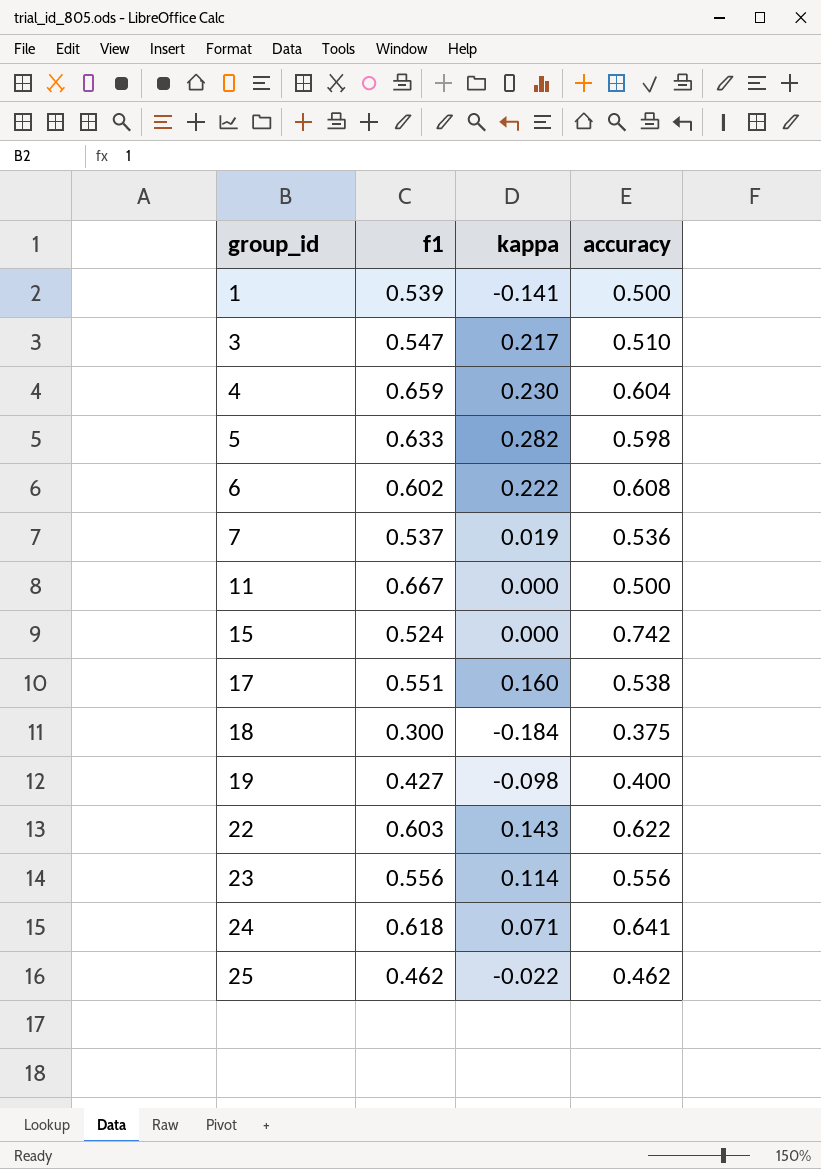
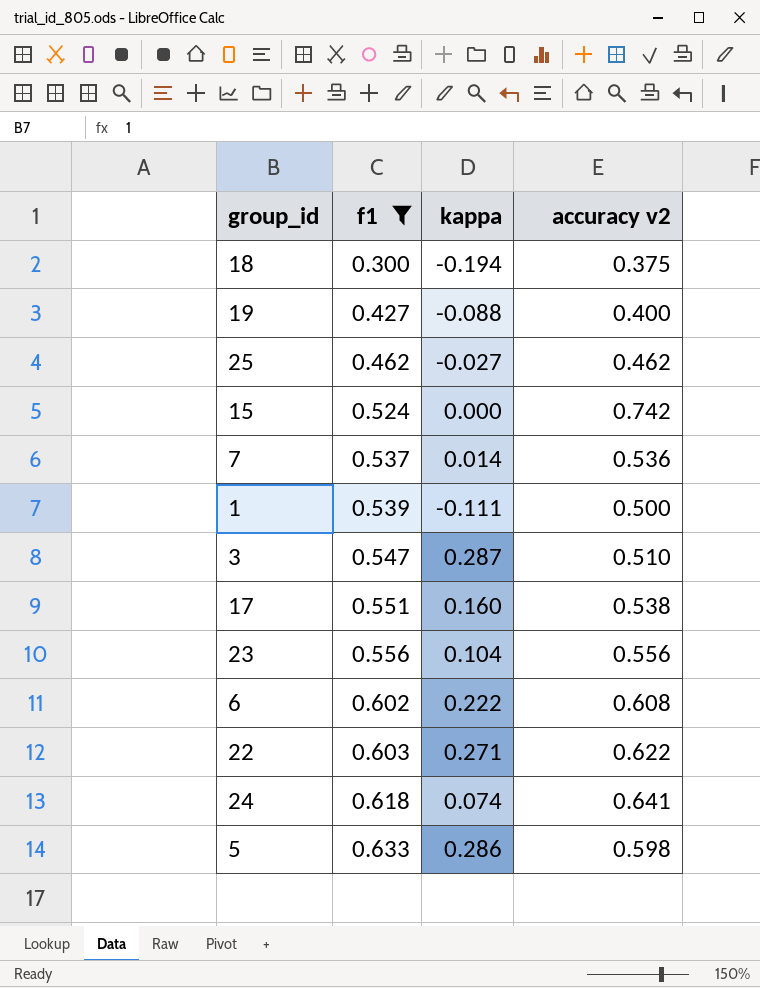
filter: none -> f1 <= 0.633
row order: group_id ascending -> f1 ascending
column name: accuracy -> accuracy v2
18 | kappa: -0.184 -> -0.194
19 | kappa: -0.098 -> -0.088
25 | kappa: -0.022 -> -0.027
7 | kappa: 0.019 -> 0.014
1 | kappa: -0.141 -> -0.111
3 | kappa: 0.217 -> 0.287
23 | kappa: 0.114 -> 0.104
22 | kappa: 0.143 -> 0.271
24 | kappa: 0.071 -> 0.074
5 | kappa: 0.282 -> 0.286

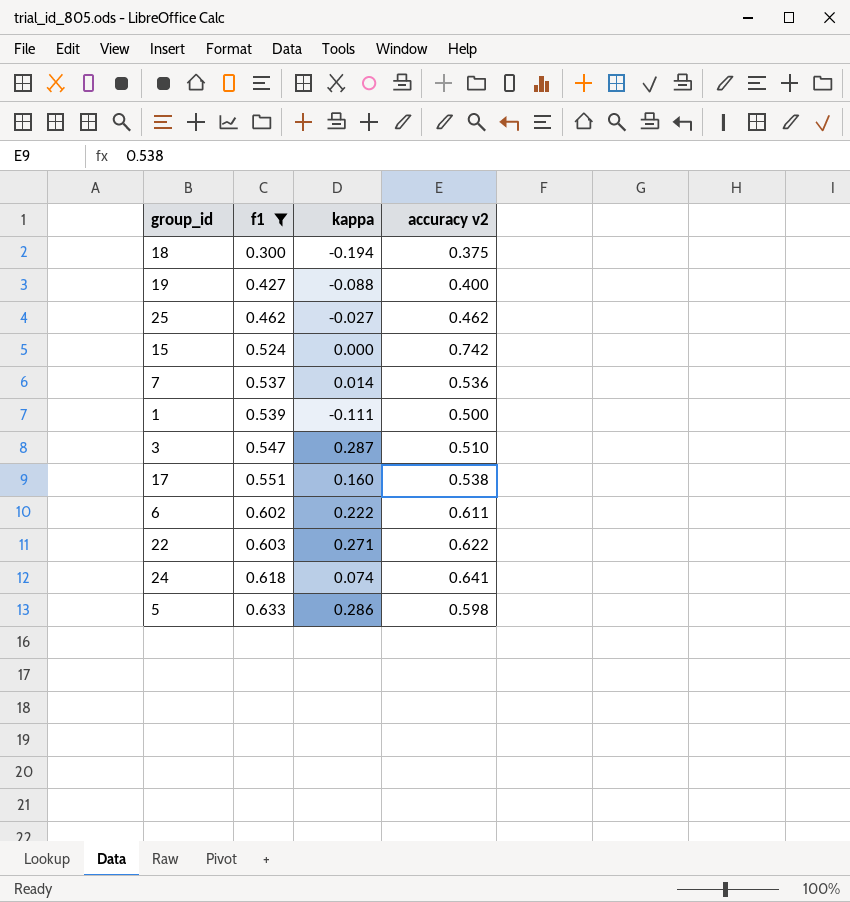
row 23: 0.556 | 0.104 | 0.556 -> none
6 | accuracy v2: 0.608 -> 0.611

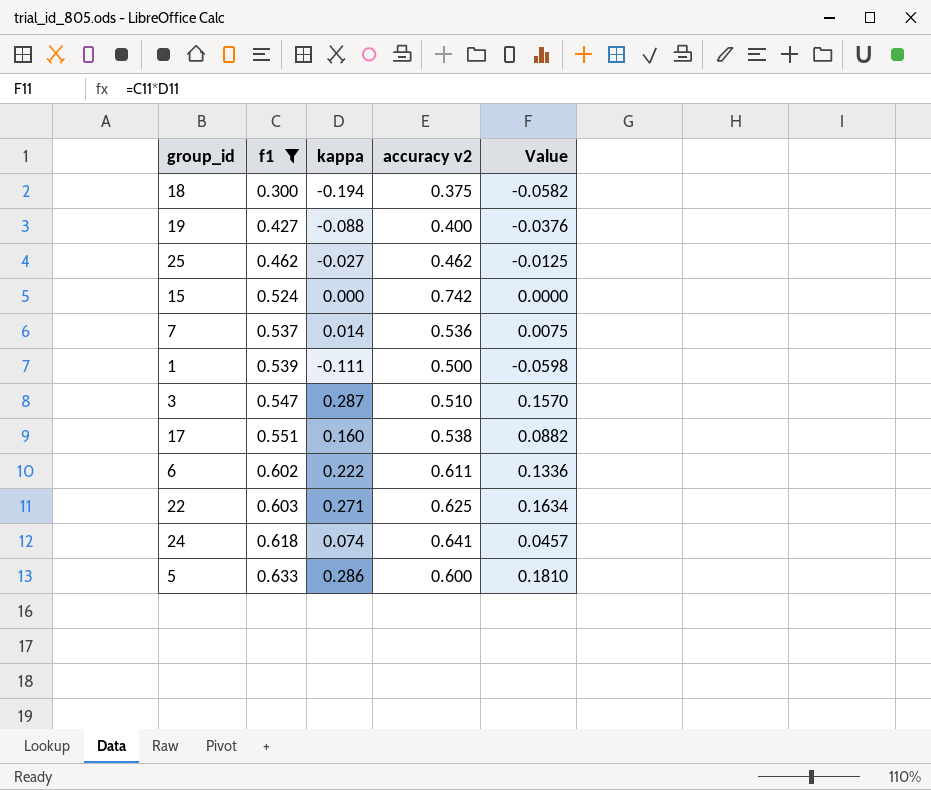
column Value | formula: none -> [f1] * [kappa]
22 | accuracy v2: 0.622 -> 0.625
5 | accuracy v2: 0.598 -> 0.600

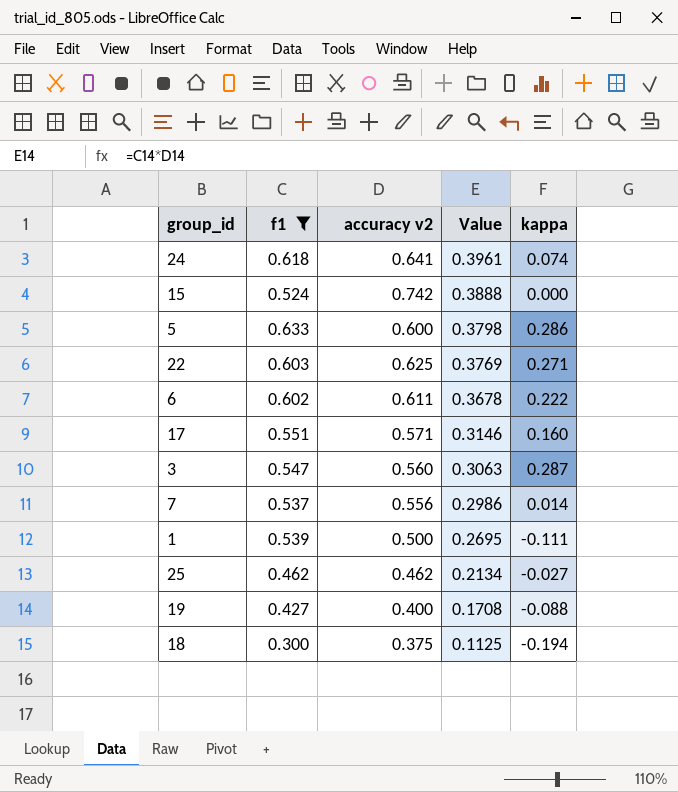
row order: f1 ascending -> Value descending
column Value | formula: [f1] * [kappa] -> [f1] * [accuracy v2]
column kappa | position: 3 -> 5
17 | accuracy v2: 0.538 -> 0.571
3 | accuracy v2: 0.510 -> 0.560
7 | accuracy v2: 0.536 -> 0.556

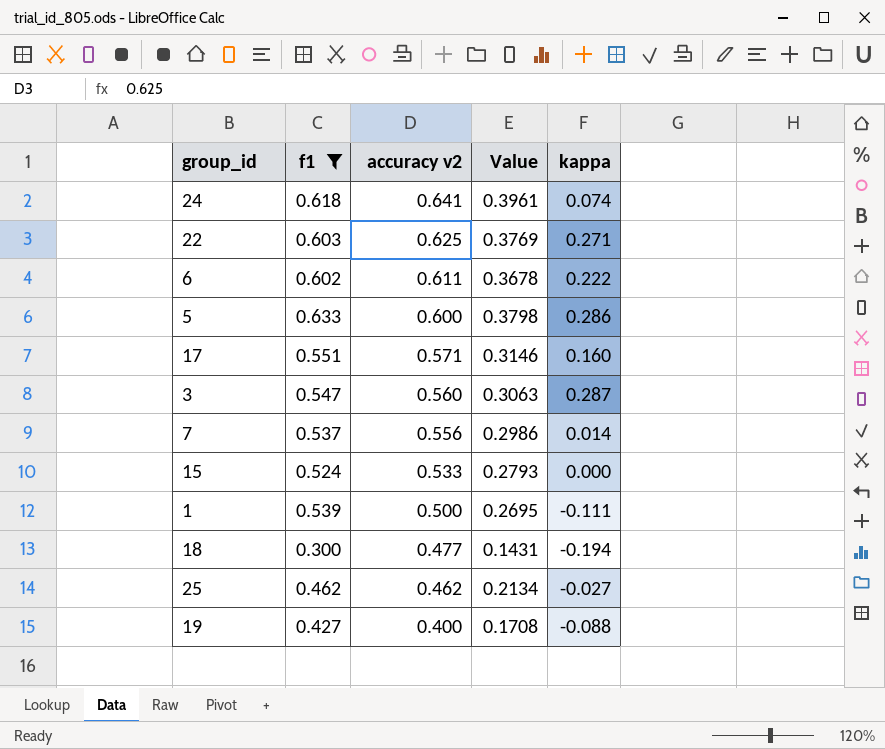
row order: Value descending -> accuracy v2 descending
15 | accuracy v2: 0.742 -> 0.533
15 | Value: 0.3888 -> 0.2793
18 | accuracy v2: 0.375 -> 0.477
18 | Value: 0.1125 -> 0.1431

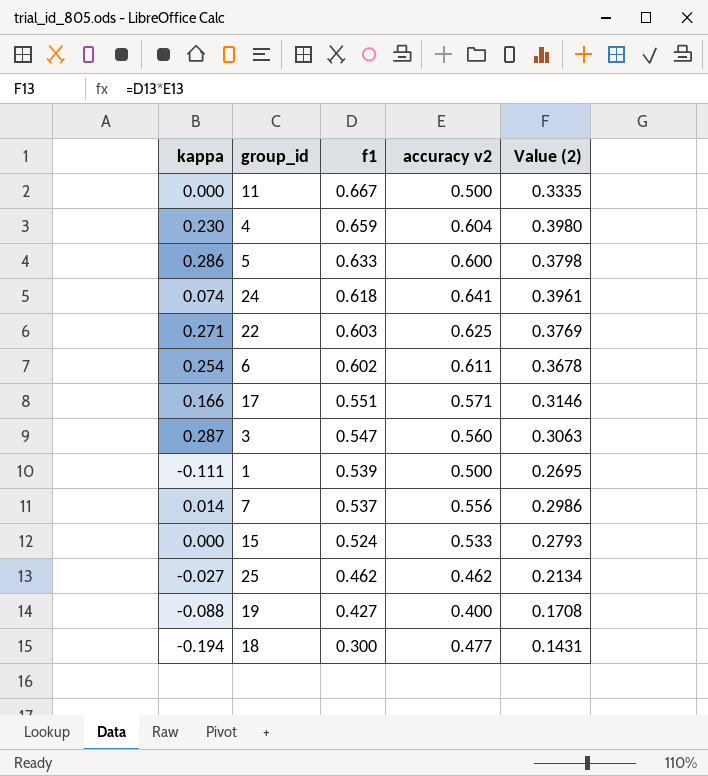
filter: f1 <= 0.633 -> none
row order: accuracy v2 descending -> f1 descending
column kappa | position: 5 -> 1
column name: Value -> Value (2)
6 | kappa: 0.222 -> 0.254
17 | kappa: 0.160 -> 0.166

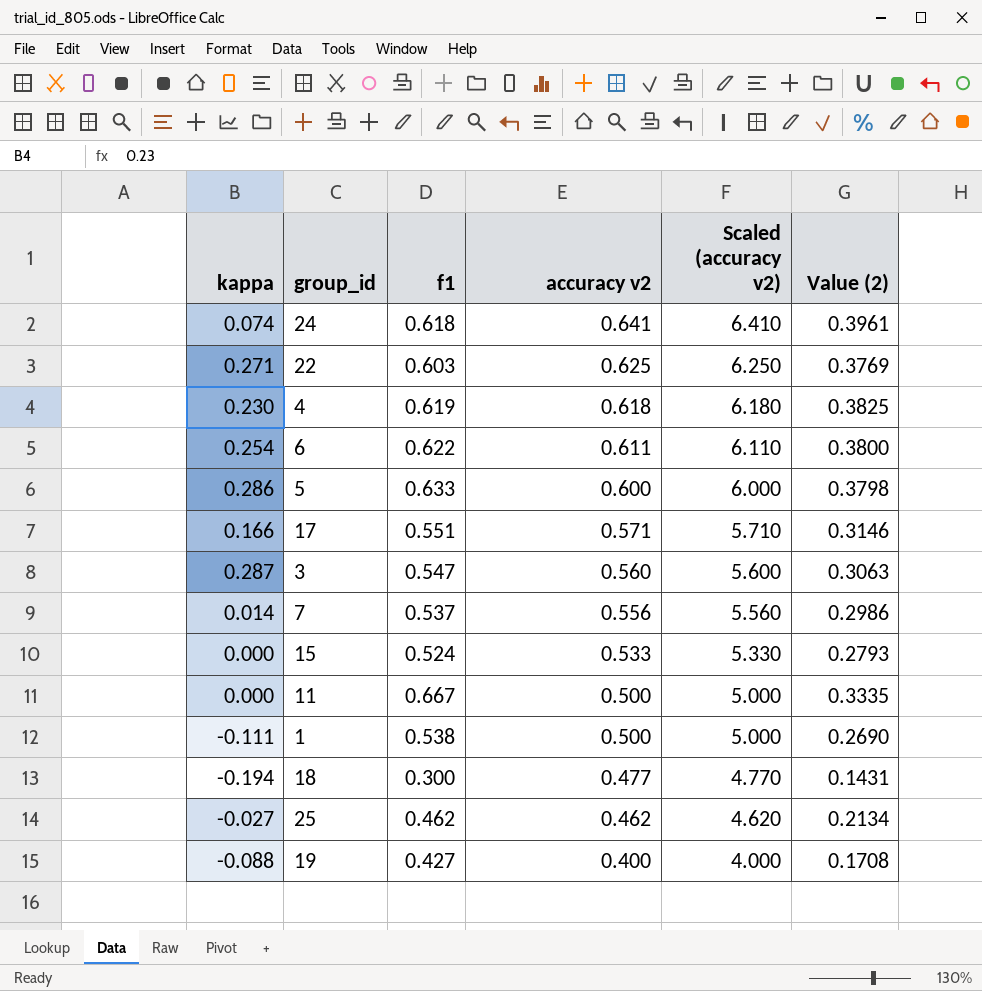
row order: f1 descending -> accuracy v2 descending
column Scaled (accuracy v2) | formula: none -> [accuracy v2] * 10
4 | f1: 0.659 -> 0.619
4 | accuracy v2: 0.604 -> 0.618
4 | Value (2): 0.3980 -> 0.3825
6 | f1: 0.602 -> 0.622
6 | Value (2): 0.3678 -> 0.3800
1 | f1: 0.539 -> 0.538
1 | Value (2): 0.2695 -> 0.2690

